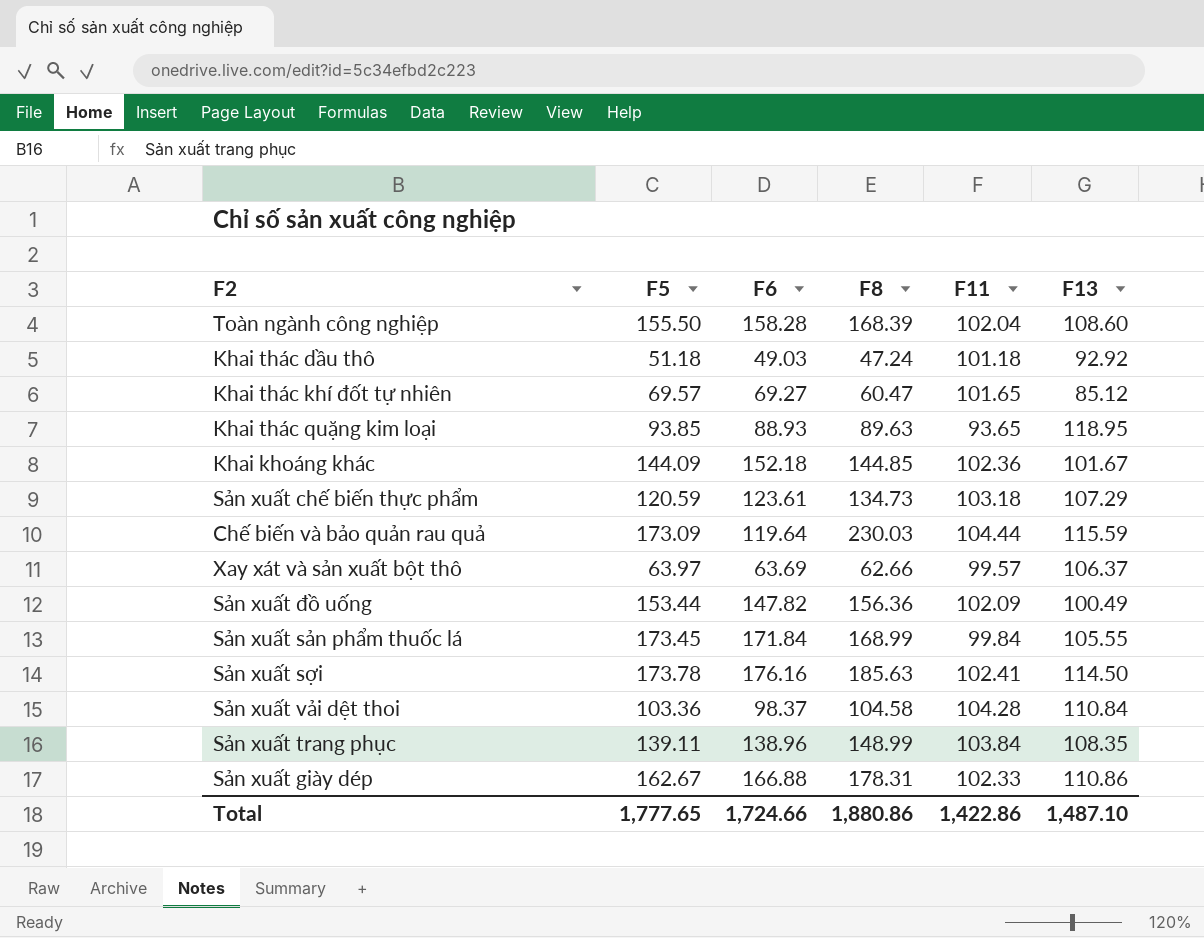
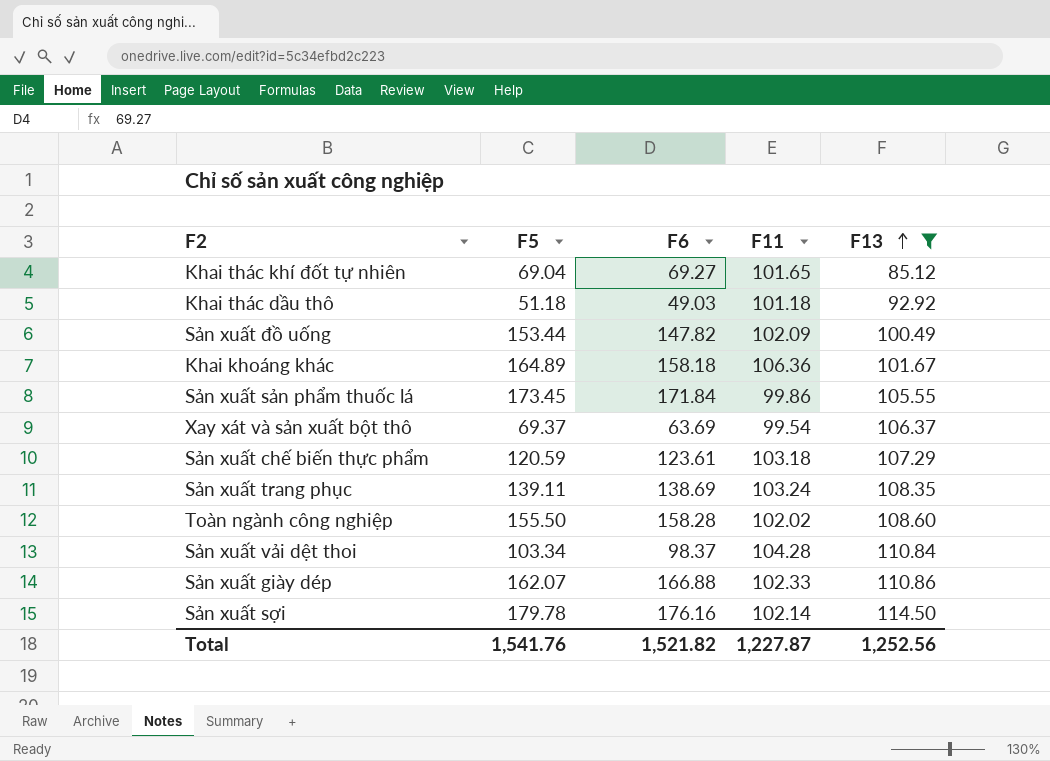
filter: none -> F13 <= 114.50
row order: none -> F13 ascending
column F8 | position: 4 -> none
Khai thác khí đốt tự nhiên | F5: 69.57 -> 69.04
Khai khoáng khác | F5: 144.09 -> 164.89
Khai khoáng khác | F6: 152.18 -> 158.18
Khai khoáng khác | F11: 102.36 -> 106.36
Sản xuất sản phẩm thuốc lá | F11: 99.84 -> 99.86
Xay xát và sản xuất bột thô | F5: 63.97 -> 69.37
Xay xát và sản xuất bột thô | F11: 99.57 -> 99.54
Sản xuất trang phục | F6: 138.96 -> 138.69
Sản xuất trang phục | F11: 103.84 -> 103.24
Toàn ngành công nghiệp | F11: 102.04 -> 102.02
Sản xuất vải dệt thoi | F5: 103.36 -> 103.34
Sản xuất giày dép | F5: 162.67 -> 162.07
Sản xuất sợi | F5: 173.78 -> 179.78
Sản xuất sợi | F11: 102.41 -> 102.14
Total | F5: 1,777.65 -> 1,541.76
Total | F6: 1,724.66 -> 1,521.82
Total | F11: 1,422.86 -> 1,227.87
Total | F13: 1,487.10 -> 1,252.56

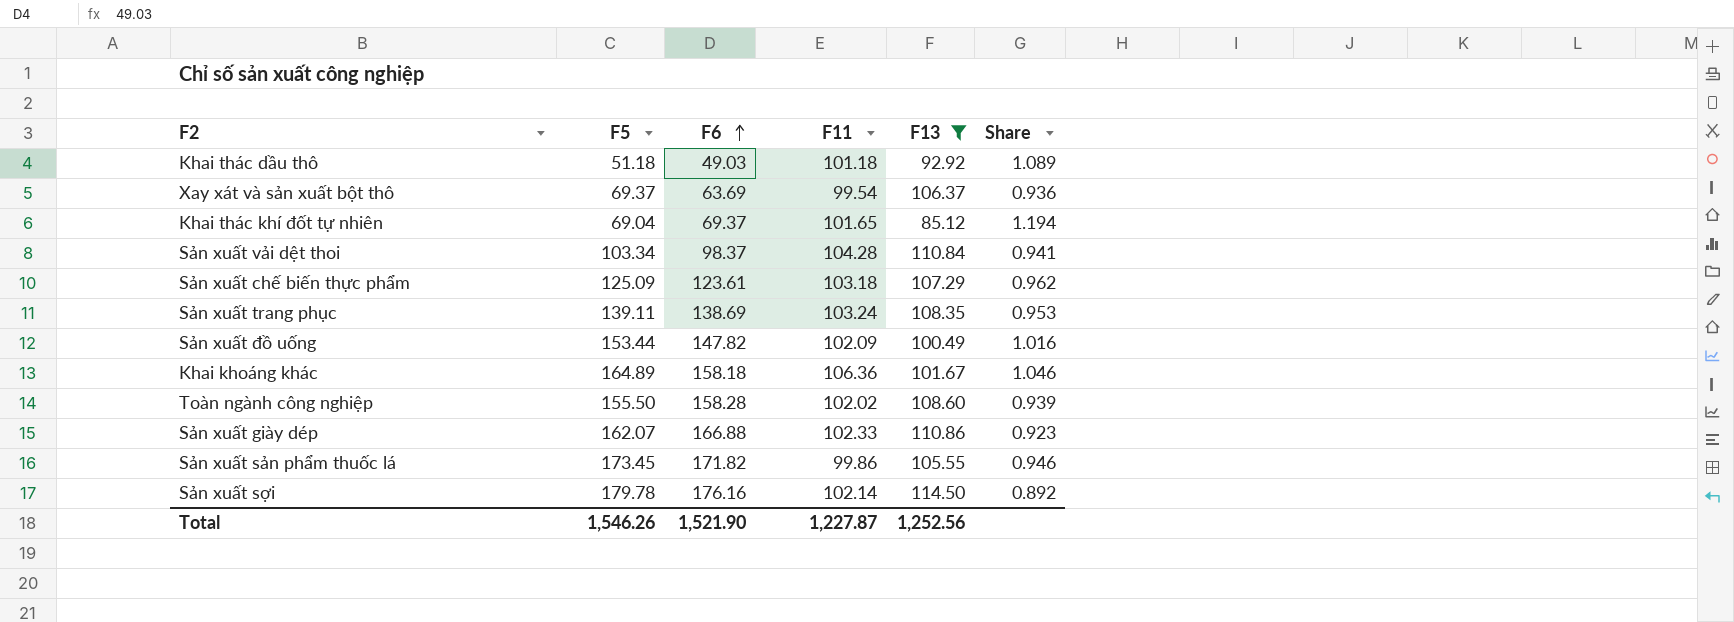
row order: F13 ascending -> F6 ascending
column Share | formula: none -> [F11] / [F13]
Khai thác khí đốt tự nhiên | F6: 69.27 -> 69.37
Sản xuất chế biến thực phẩm | F5: 120.59 -> 125.09
Sản xuất sản phẩm thuốc lá | F6: 171.84 -> 171.82
Total | F5: 1,541.76 -> 1,546.26
Total | F6: 1,521.82 -> 1,521.90

